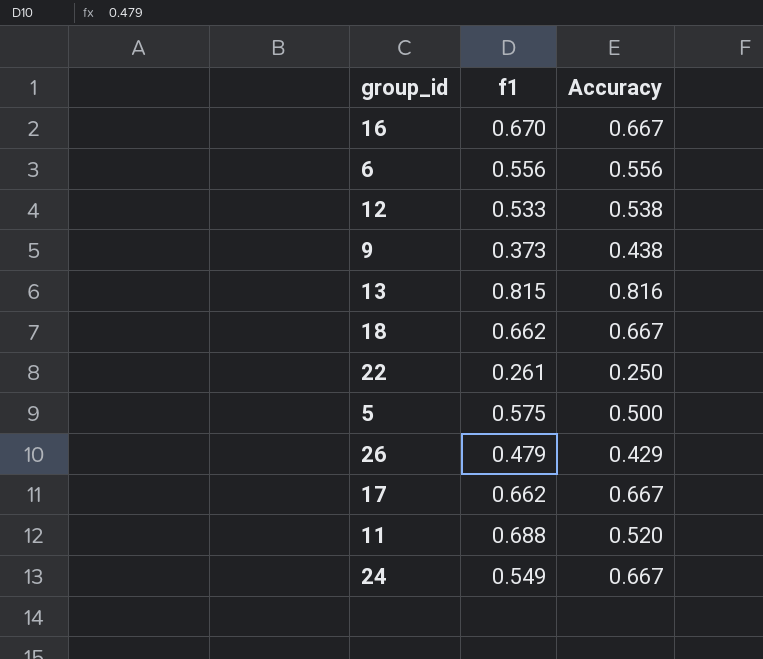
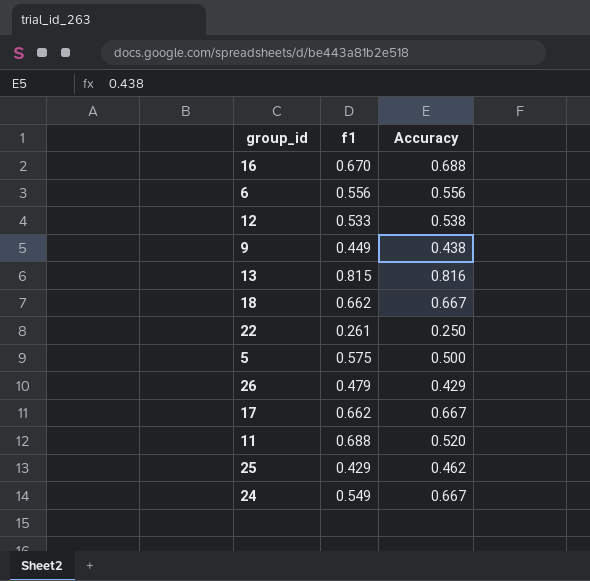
16 | Accuracy: 0.667 -> 0.688
9 | f1: 0.373 -> 0.449
row 25: none -> 0.429 | 0.462

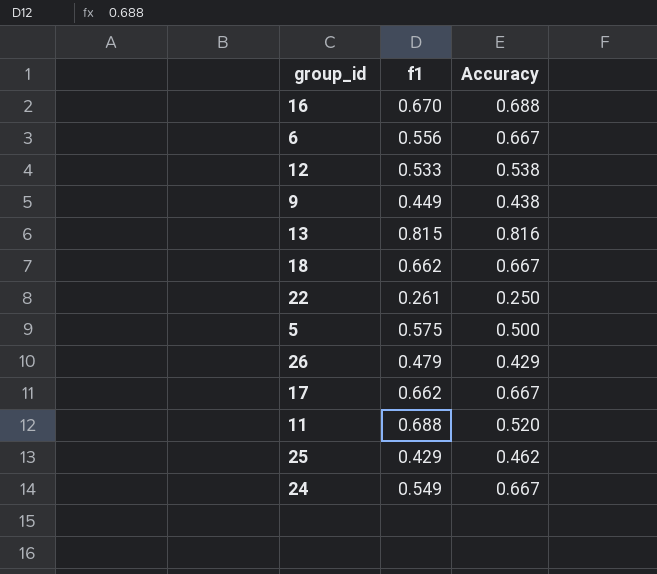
6 | Accuracy: 0.556 -> 0.667

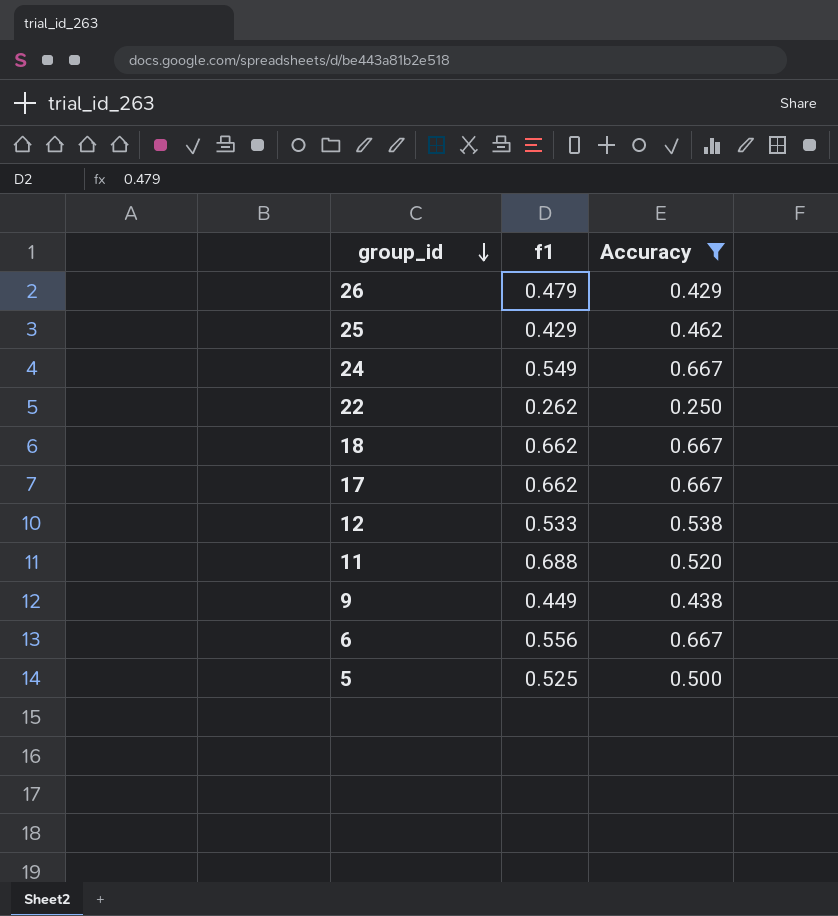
filter: none -> Accuracy <= 0.667
row order: none -> group_id descending
22 | f1: 0.261 -> 0.262
5 | f1: 0.575 -> 0.525

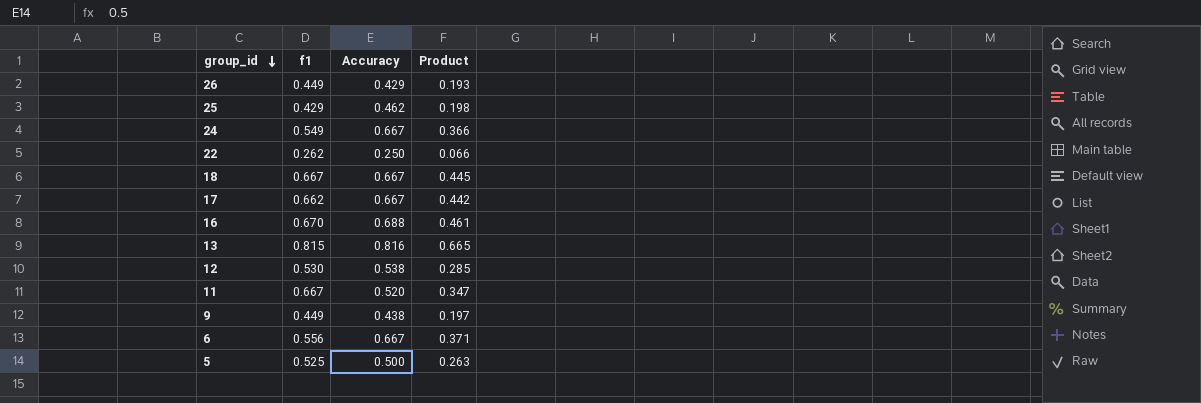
filter: Accuracy <= 0.667 -> none
column Product | formula: none -> [f1] * [Accuracy]
26 | f1: 0.479 -> 0.449
18 | f1: 0.662 -> 0.667
12 | f1: 0.533 -> 0.530
11 | f1: 0.688 -> 0.667

